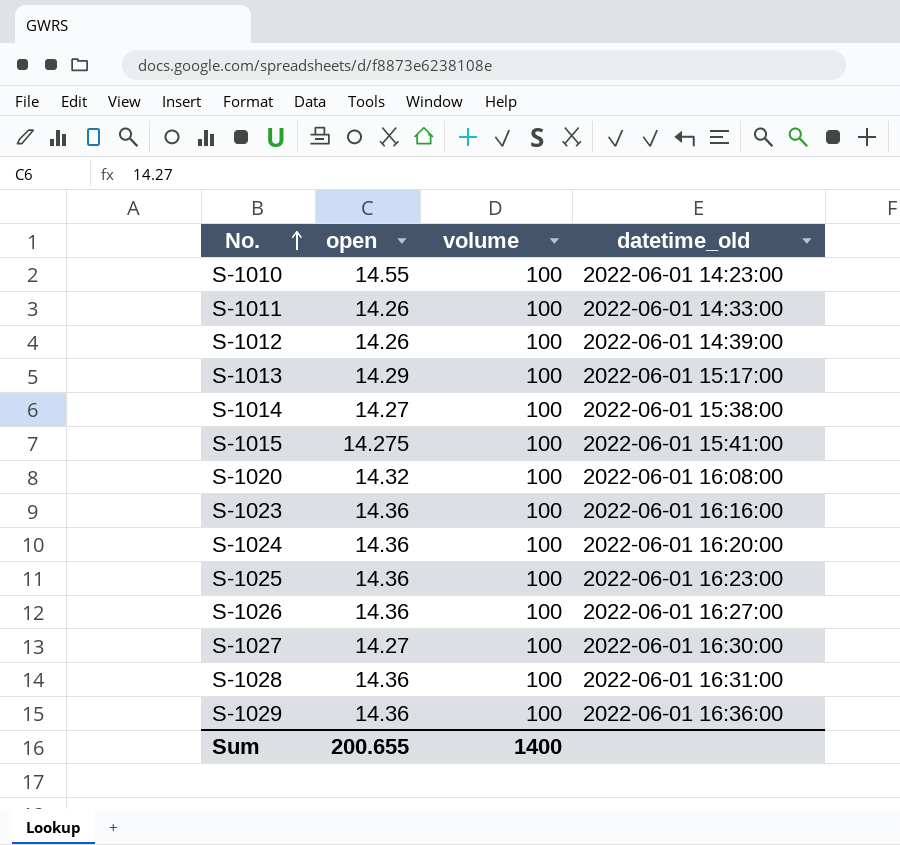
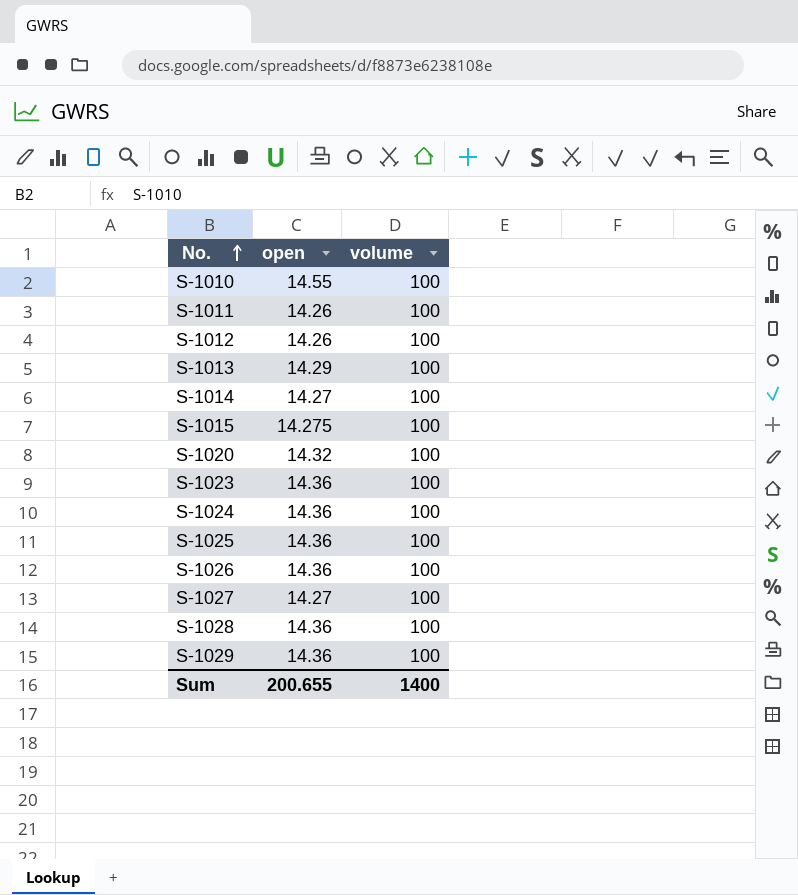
column datetime_old | position: 4 -> none

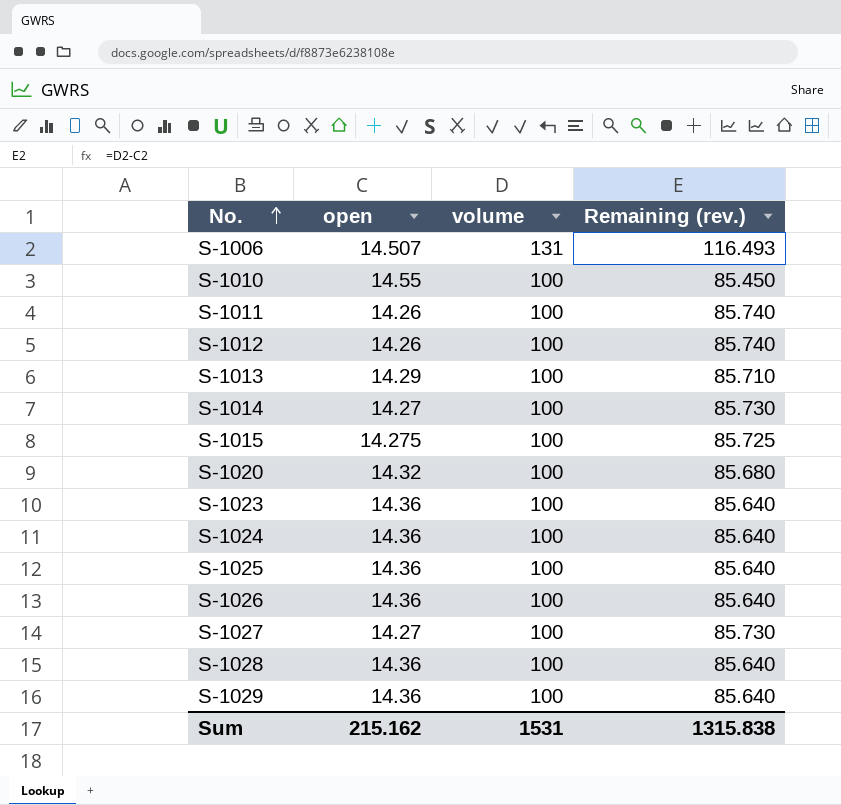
column Remaining (rev.) | formula: none -> [volume] - [open]
row S-1006: none -> 14.507 | 131 | 116.493
Sum | open: 200.655 -> 215.162
Sum | volume: 1400 -> 1531

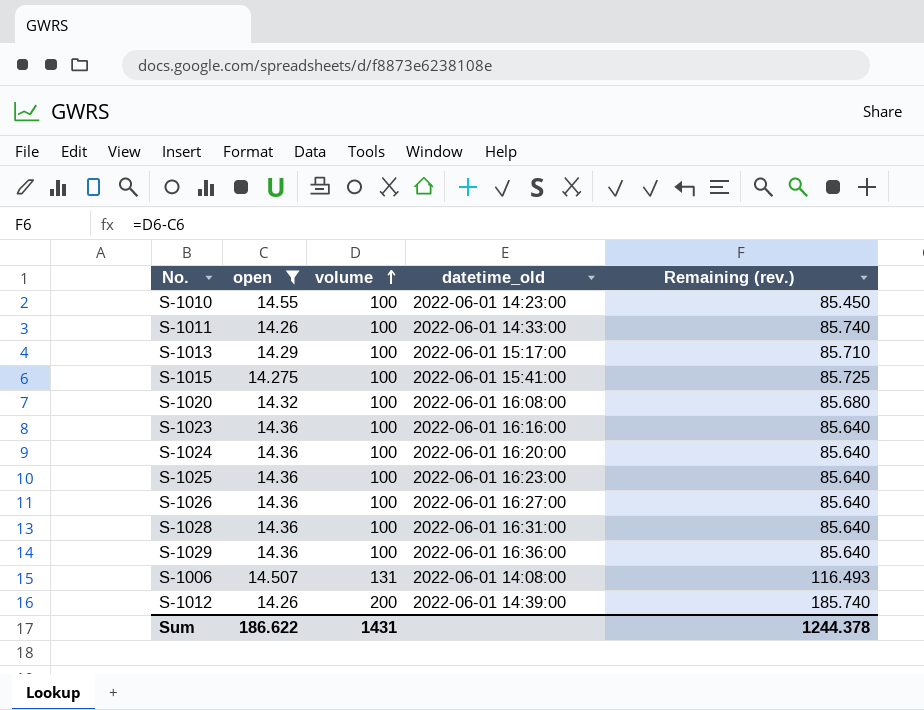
filter: none -> open != 14.27
row order: No. ascending -> volume ascending
column datetime_old | position: none -> 4
S-1012 | volume: 100 -> 200
S-1012 | Remaining (rev.): 85.740 -> 185.740
Sum | open: 215.162 -> 186.622
Sum | volume: 1531 -> 1431
Sum | Remaining (rev.): 1315.838 -> 1244.378

